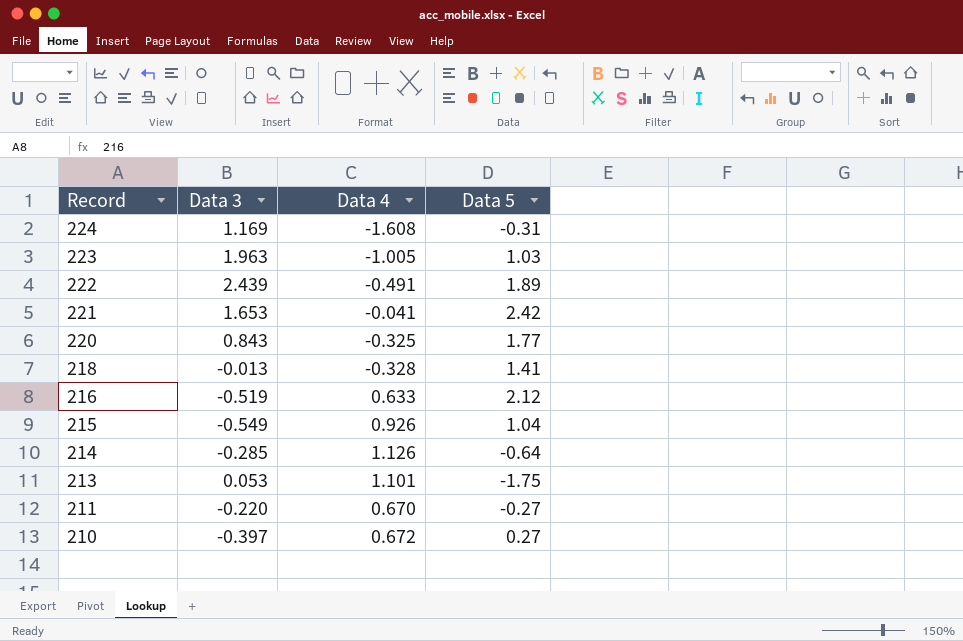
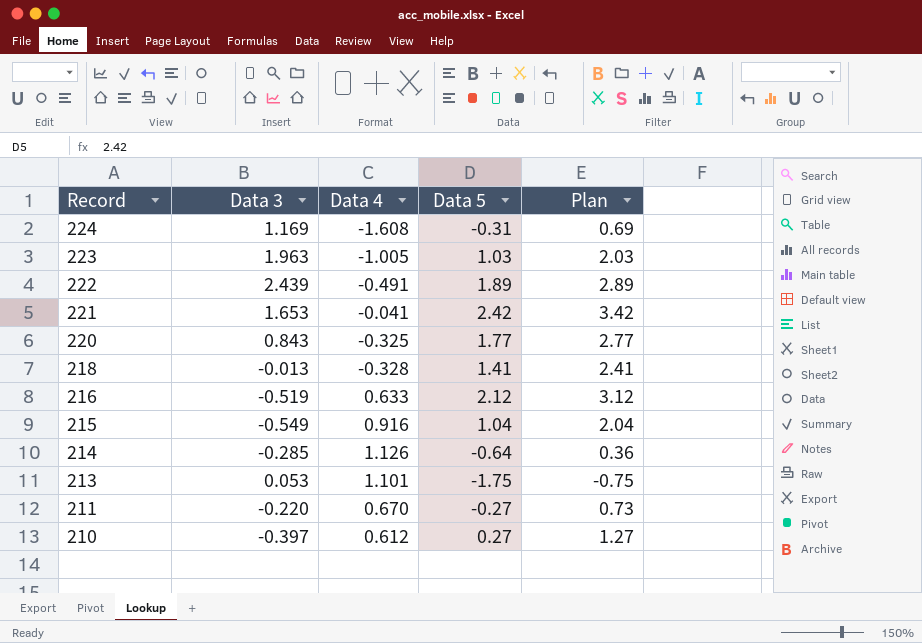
column Plan | formula: none -> [Data 5] + 1
215 | Data 4: 0.926 -> 0.916
210 | Data 4: 0.672 -> 0.612

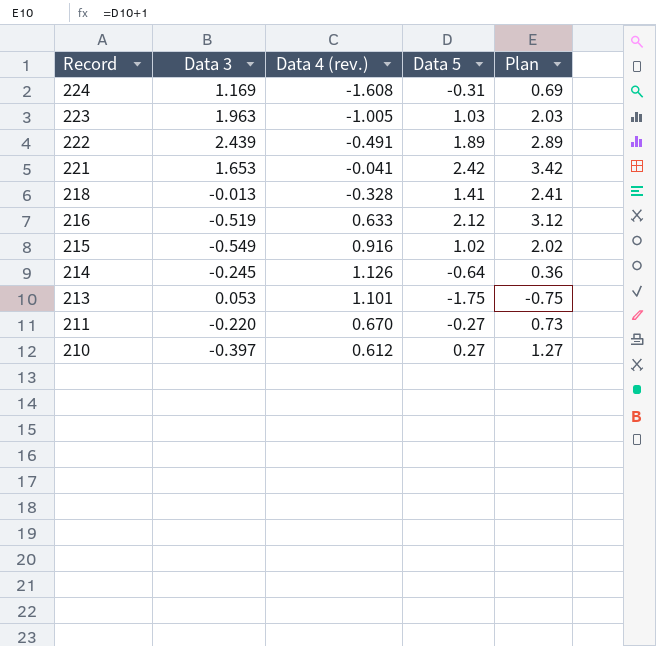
column name: Data 4 -> Data 4 (rev.)
row 220: 0.843 | -0.325 | 1.77 | 2.77 -> none
215 | Data 5: 1.04 -> 1.02
215 | Plan: 2.04 -> 2.02
214 | Data 3: -0.285 -> -0.245

